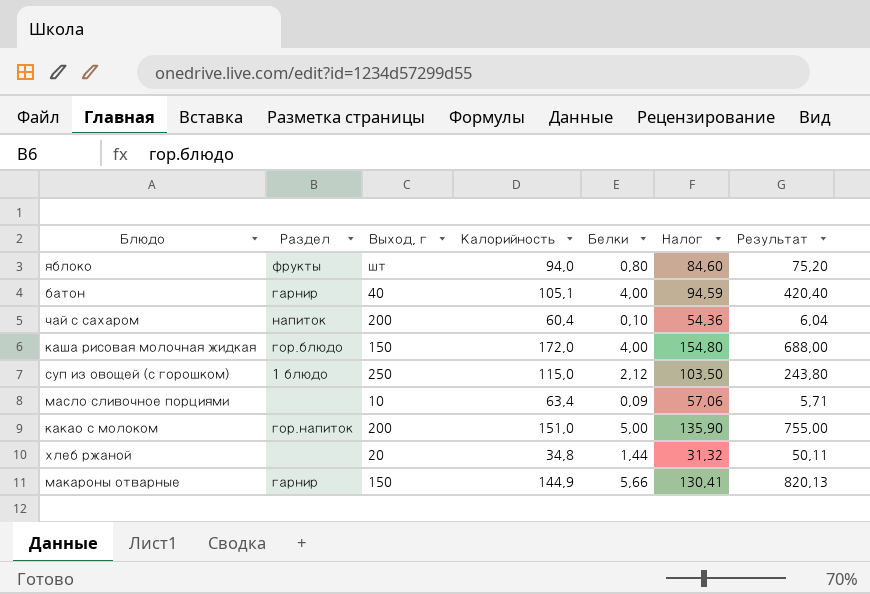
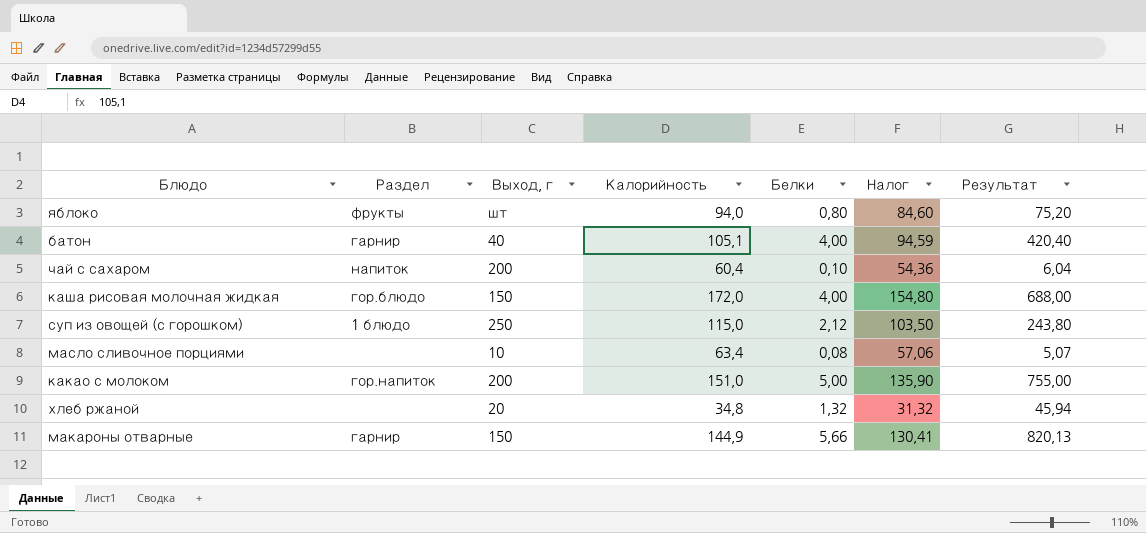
масло сливочное порциями | Белки: 0,09 -> 0,08
масло сливочное порциями | Результат: 5,71 -> 5,07
хлеб ржаной | Белки: 1,44 -> 1,32
хлеб ржаной | Результат: 50,11 -> 45,94

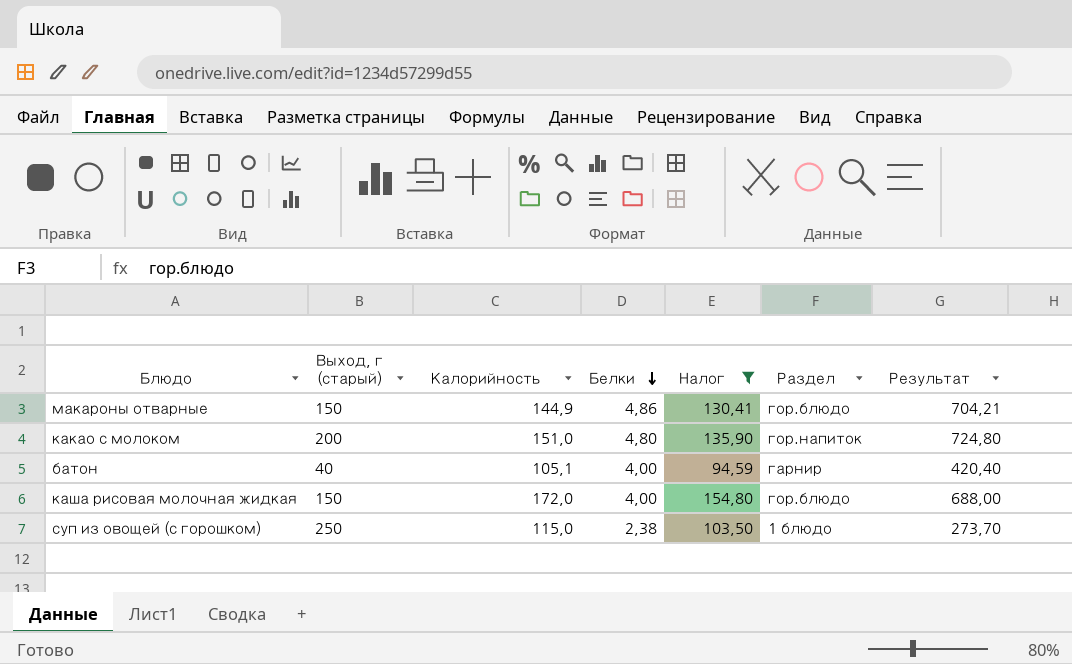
filter: none -> Налог >= 94,59
row order: none -> Белки descending
column name: Выход, г -> Выход, г (старый)
column Раздел | position: 2 -> 6
макароны отварные | Белки: 5,66 -> 4,86
макароны отварные | Раздел: гарнир -> гор.блюдо
макароны отварные | Результат: 820,13 -> 704,21
какао с молоком | Белки: 5,00 -> 4,80
какао с молоком | Результат: 755,00 -> 724,80
суп из овощей (с горошком) | Белки: 2,12 -> 2,38
суп из овощей (с горошком) | Результат: 243,80 -> 273,70

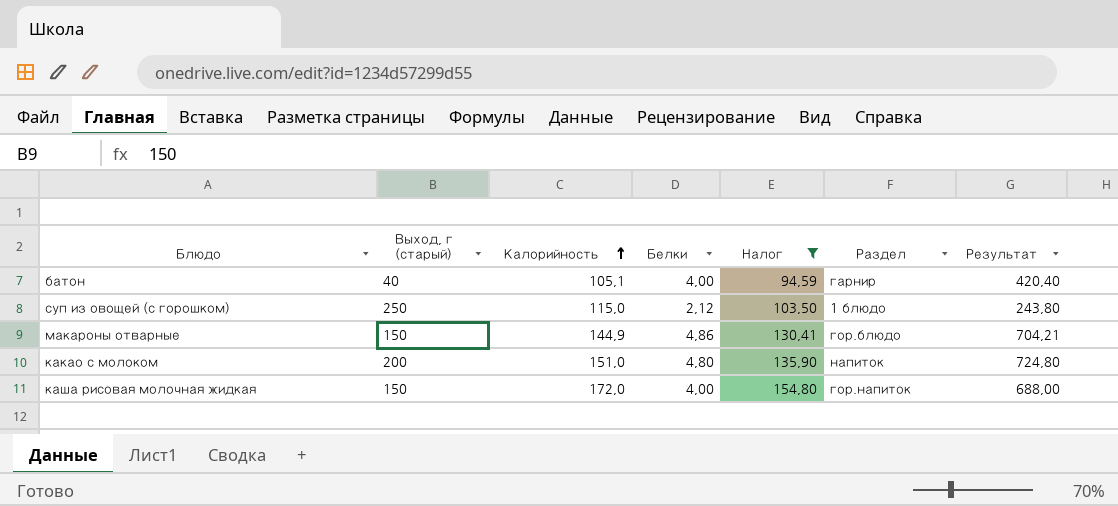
row order: Белки descending -> Калорийность ascending
суп из овощей (с горошком) | Белки: 2,38 -> 2,12
суп из овощей (с горошком) | Результат: 273,70 -> 243,80
какао с молоком | Раздел: гор.напиток -> напиток
каша рисовая молочная жидкая | Раздел: гор.блюдо -> гор.напиток

